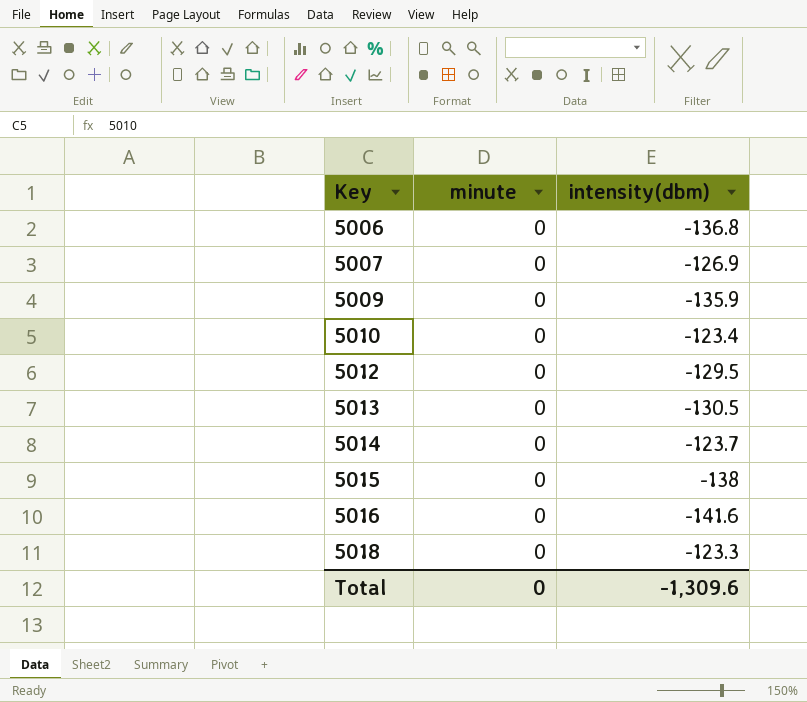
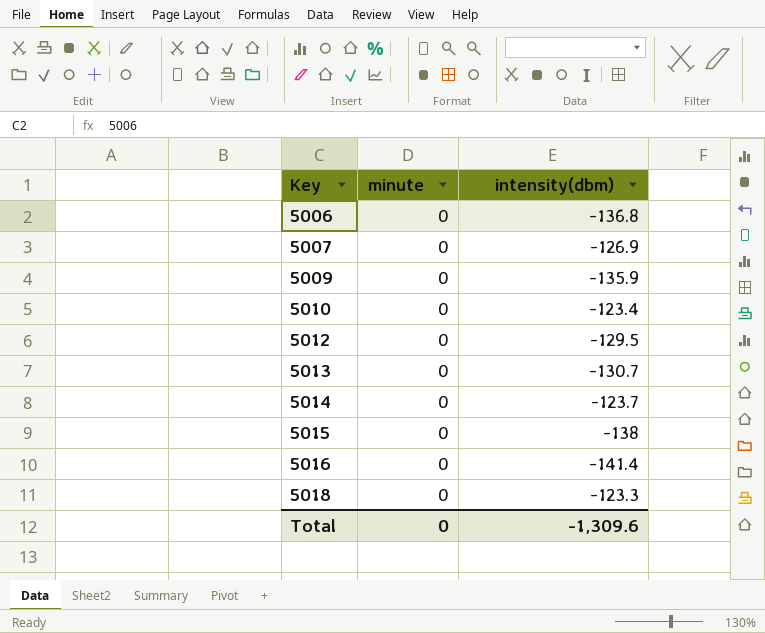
5013 | intensity(dbm): -130.5 -> -130.7
5016 | intensity(dbm): -141.6 -> -141.4

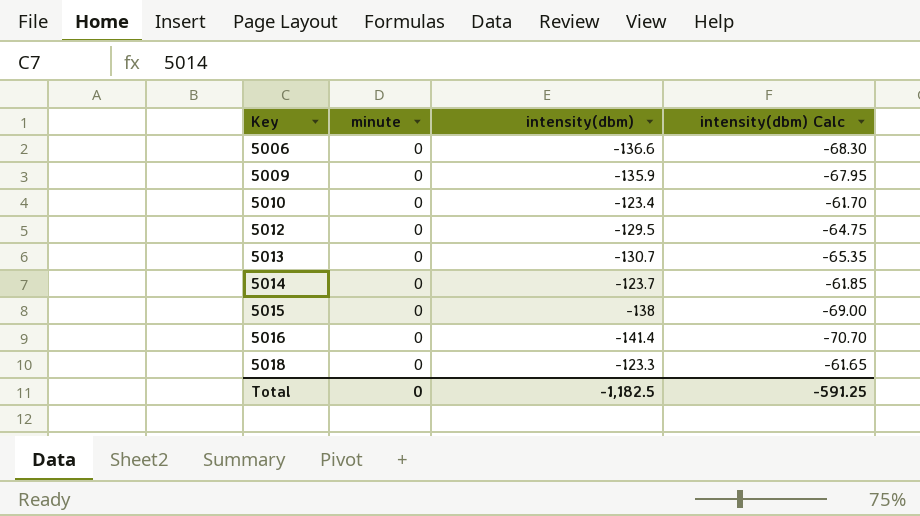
column intensity(dbm) Calc | formula: none -> [intensity(dbm)] * 0.5
row 5007: 0 | -126.9 -> none
5006 | intensity(dbm): -136.8 -> -136.6
Total | intensity(dbm): -1,309.6 -> -1,182.5

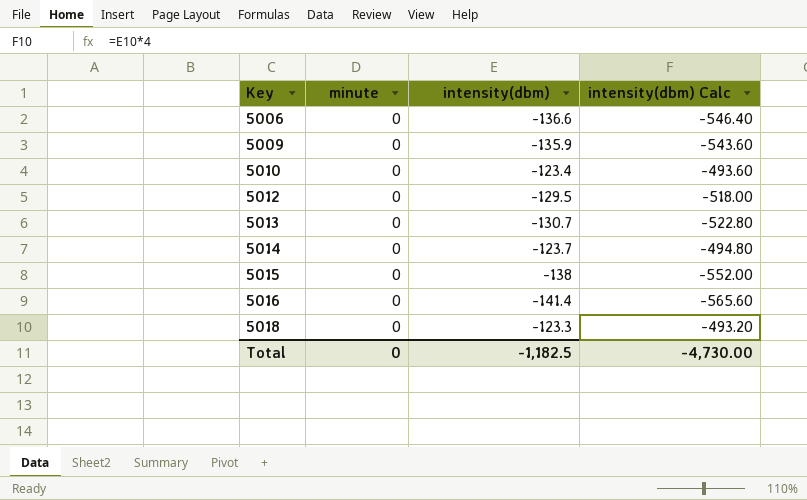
column intensity(dbm) Calc | formula: [intensity(dbm)] * 0.5 -> [intensity(dbm)] * 4
Total | intensity(dbm) Calc: -591.25 -> -4,730.00

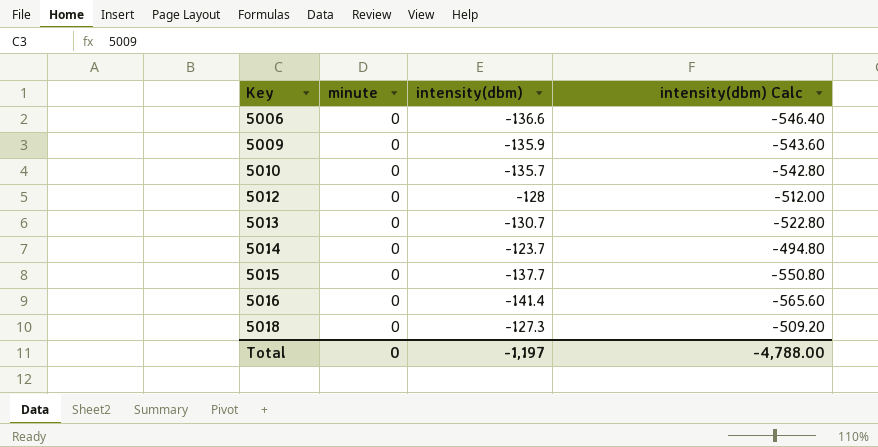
5010 | intensity(dbm): -123.4 -> -135.7
5010 | intensity(dbm) Calc: -493.60 -> -542.80
5012 | intensity(dbm): -129.5 -> -128
5012 | intensity(dbm) Calc: -518.00 -> -512.00
5015 | intensity(dbm): -138 -> -137.7
5015 | intensity(dbm) Calc: -552.00 -> -550.80
5018 | intensity(dbm): -123.3 -> -127.3
5018 | intensity(dbm) Calc: -493.20 -> -509.20
Total | intensity(dbm): -1,182.5 -> -1,197
Total | intensity(dbm) Calc: -4,730.00 -> -4,788.00

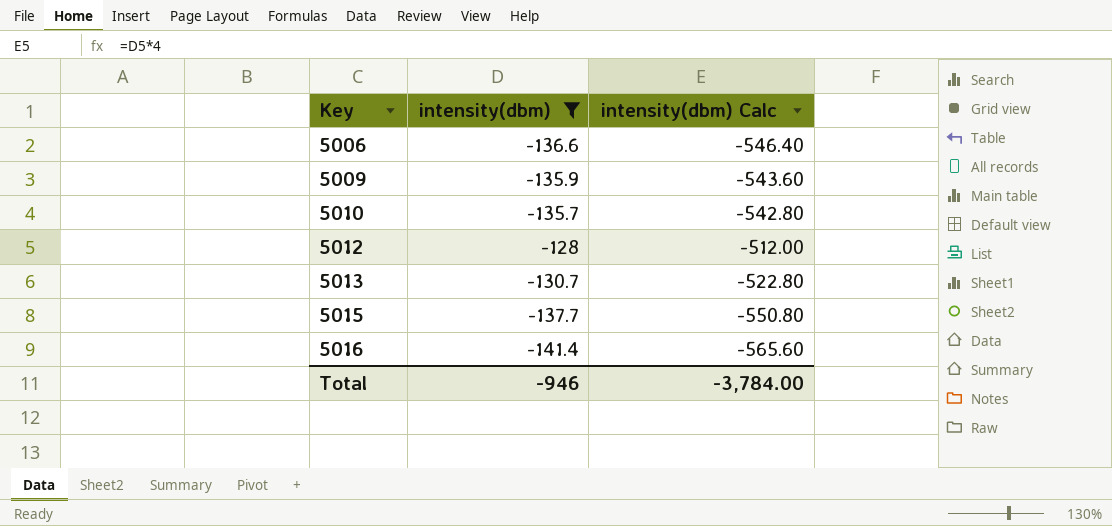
filter: none -> intensity(dbm) <= -128
column minute | position: 2 -> none
Total | intensity(dbm): -1,197 -> -946
Total | intensity(dbm) Calc: -4,788.00 -> -3,784.00

